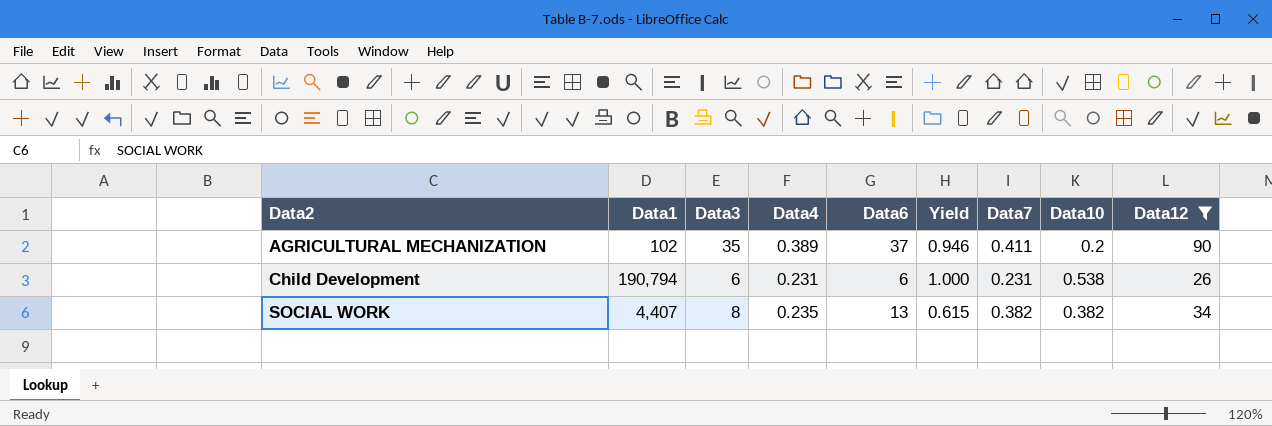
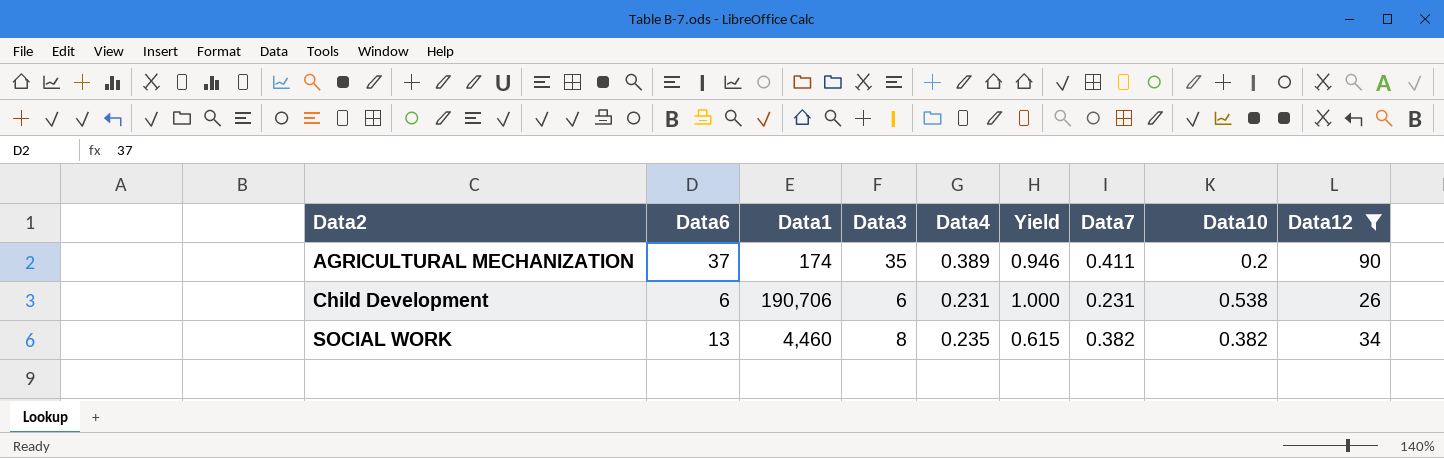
column Data6 | position: 5 -> 2
AGRICULTURAL MECHANIZATION | Data1: 102 -> 174
Child Development | Data1: 190,794 -> 190,706
SOCIAL WORK | Data1: 4,407 -> 4,460

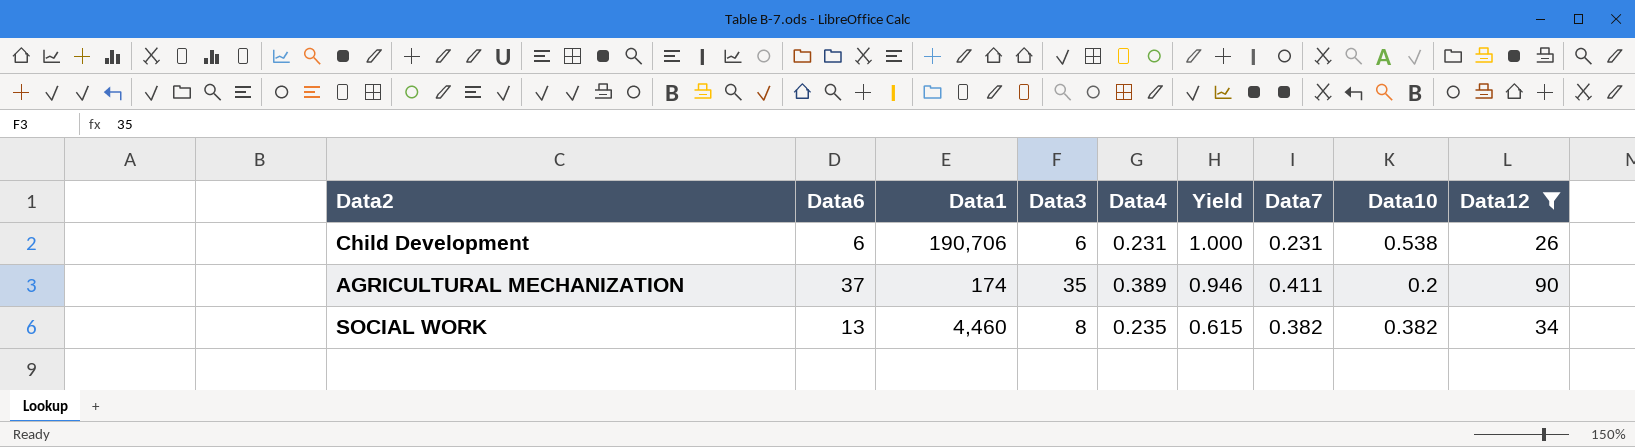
row order: Data2 ascending -> Yield descending

